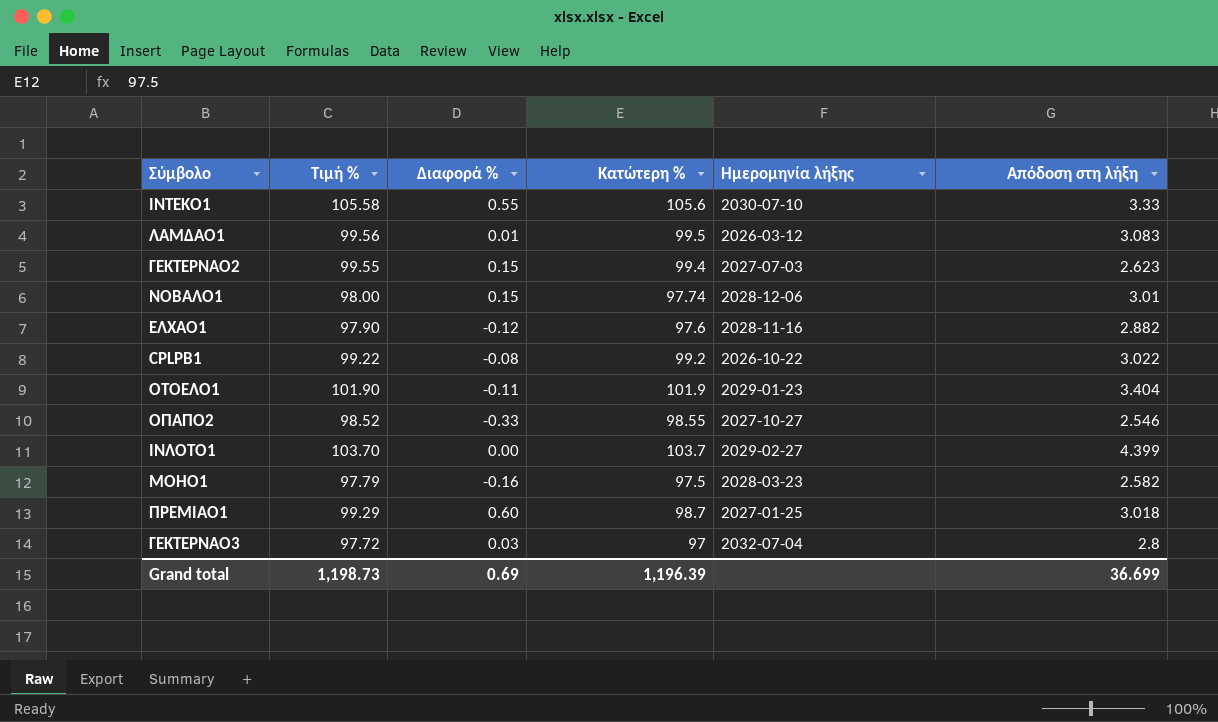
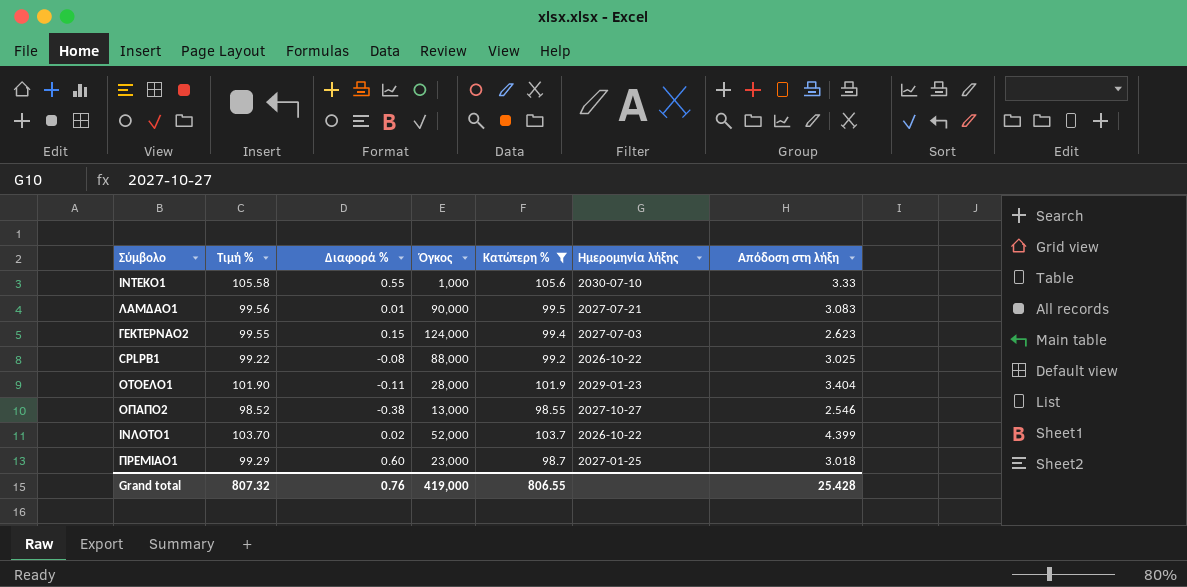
filter: none -> Κατώτερη % >= 98.55
column Όγκος | position: none -> 4
ΛΑΜΔΑΟ1 | Ημερομηνία λήξης: 2026-03-12 -> 2027-07-21
CPLPB1 | Απόδοση στη λήξη: 3.022 -> 3.025
ΟΠΑΠΟ2 | Διαφορά %: -0.33 -> -0.38
ΙΝΛΟΤΟ1 | Διαφορά %: 0.00 -> 0.02
ΙΝΛΟΤΟ1 | Ημερομηνία λήξης: 2029-02-27 -> 2026-10-22
Grand total | Τιμή %: 1,198.73 -> 807.32
Grand total | Διαφορά %: 0.69 -> 0.76
Grand total | Κατώτερη %: 1,196.39 -> 806.55
Grand total | Απόδοση στη λήξη: 36.699 -> 25.428

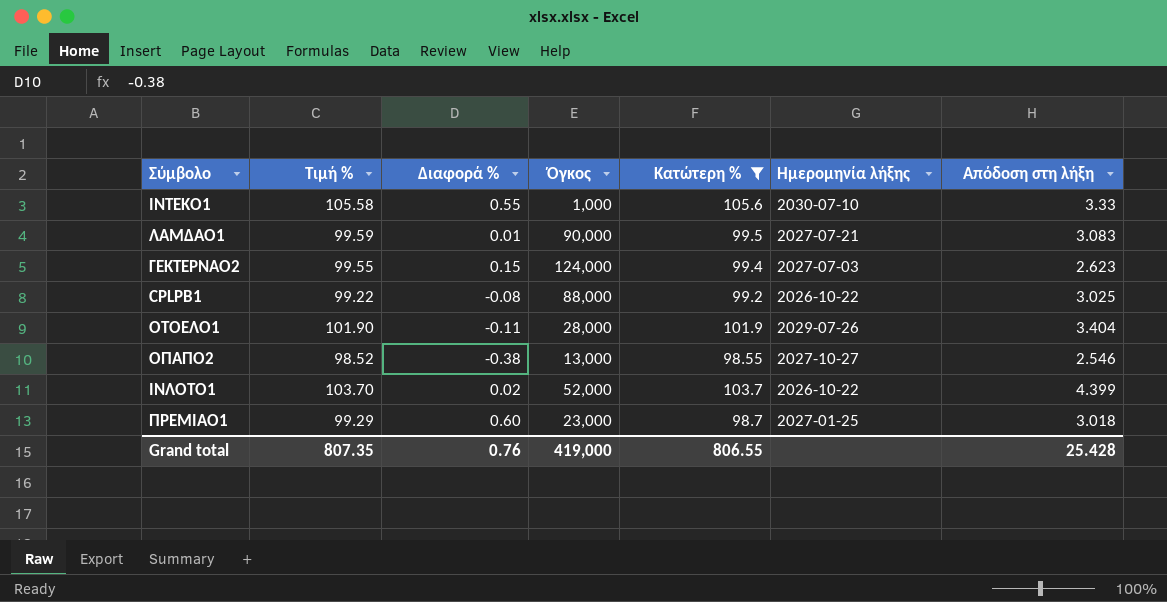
ΛΑΜΔΑΟ1 | Τιμή %: 99.56 -> 99.59
ΟΤΟΕΛΟ1 | Ημερομηνία λήξης: 2029-01-23 -> 2029-07-26
Grand total | Τιμή %: 807.32 -> 807.35

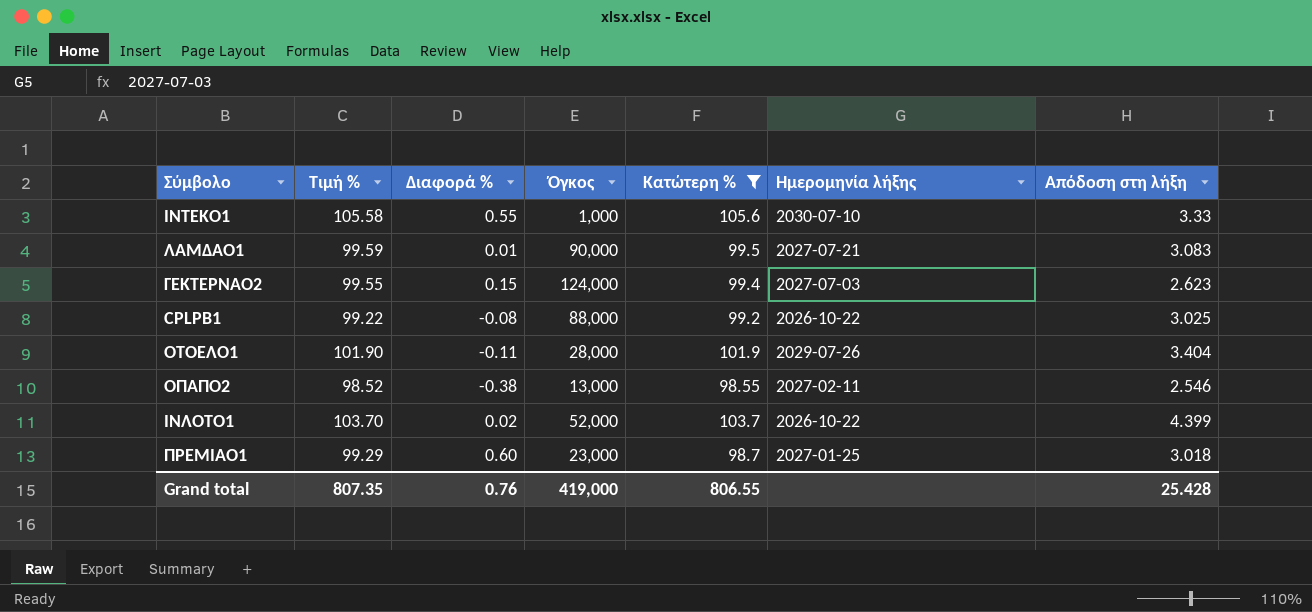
ΟΠΑΠΟ2 | Ημερομηνία λήξης: 2027-10-27 -> 2027-02-11

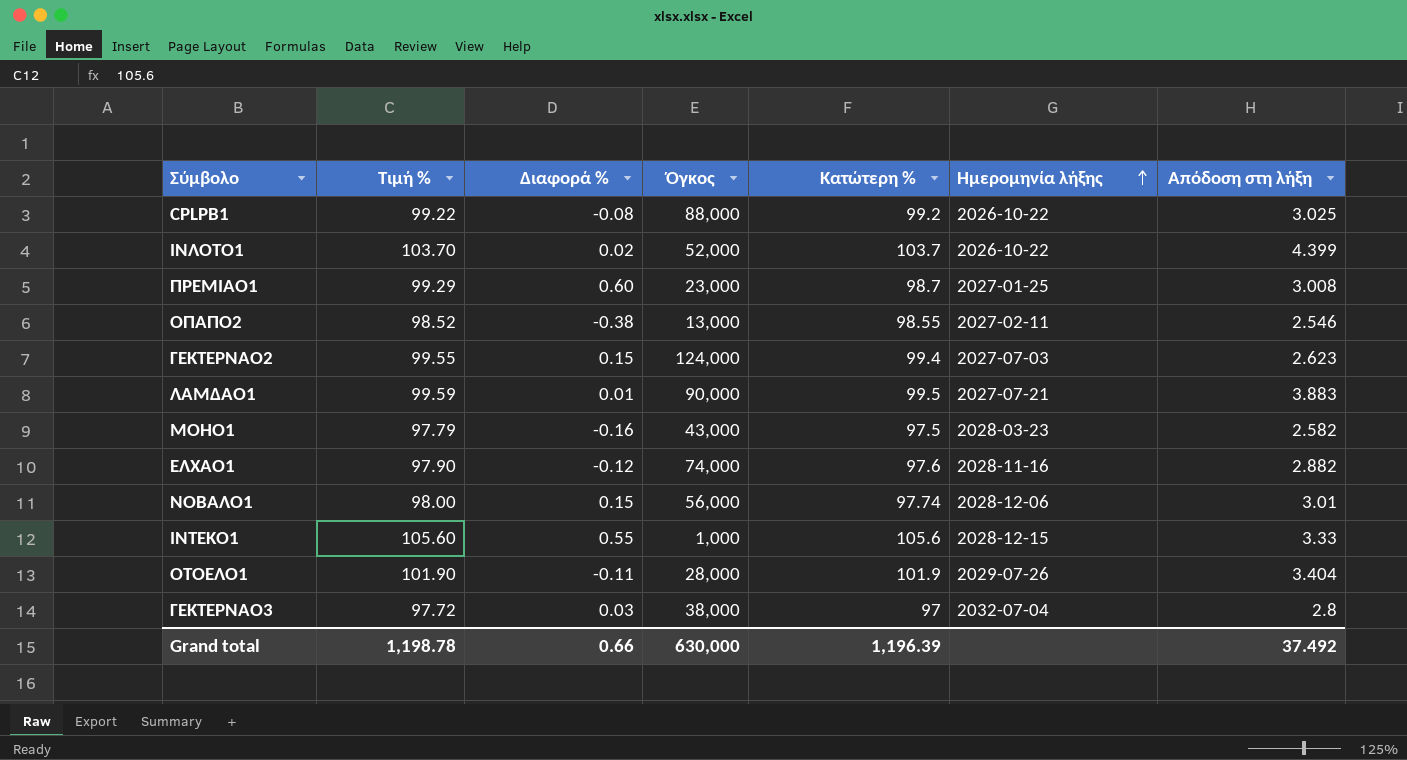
filter: Κατώτερη % >= 98.55 -> none
row order: none -> Ημερομηνία λήξης ascending
ΠΡΕΜΙΑΟ1 | Απόδοση στη λήξη: 3.018 -> 3.008
ΛΑΜΔΑΟ1 | Απόδοση στη λήξη: 3.083 -> 3.883
ΙΝΤΕΚΟ1 | Τιμή %: 105.58 -> 105.60
ΙΝΤΕΚΟ1 | Ημερομηνία λήξης: 2030-07-10 -> 2028-12-15
Grand total | Τιμή %: 807.35 -> 1,198.78
Grand total | Διαφορά %: 0.76 -> 0.66
Grand total | Όγκος: 419,000 -> 630,000
Grand total | Κατώτερη %: 806.55 -> 1,196.39
Grand total | Απόδοση στη λήξη: 25.428 -> 37.492

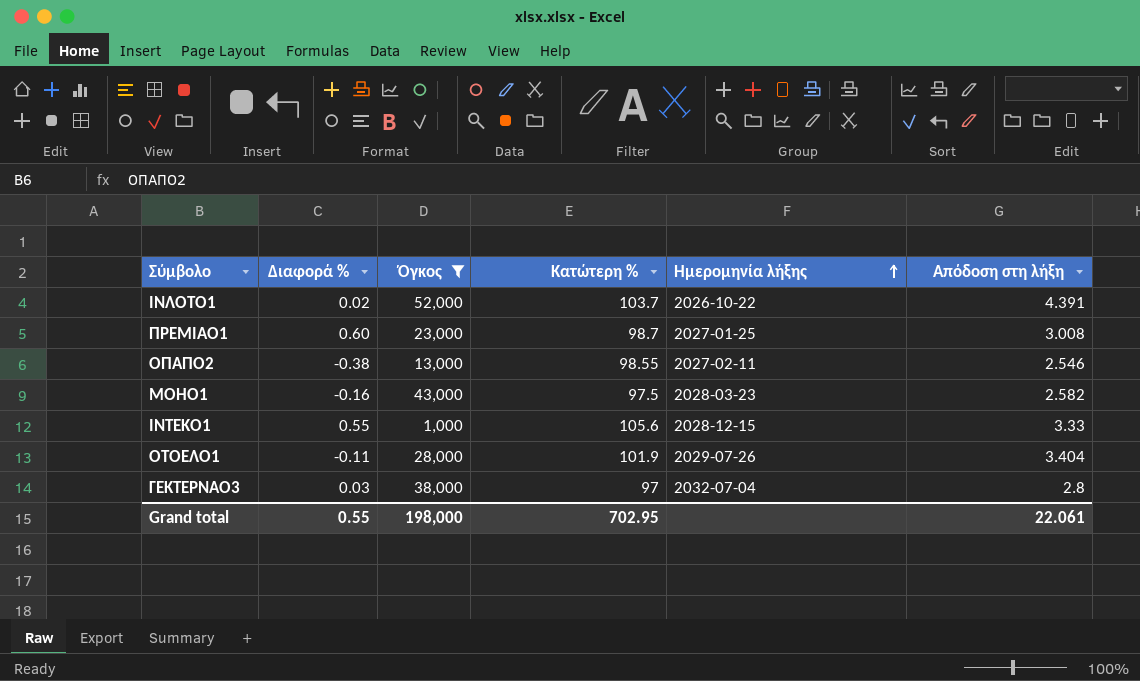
filter: none -> Όγκος <= 52,000
column Τιμή % | position: 2 -> none
ΙΝΛΟΤΟ1 | Απόδοση στη λήξη: 4.399 -> 4.391
Grand total | Διαφορά %: 0.66 -> 0.55
Grand total | Όγκος: 630,000 -> 198,000
Grand total | Κατώτερη %: 1,196.39 -> 702.95
Grand total | Απόδοση στη λήξη: 37.492 -> 22.061

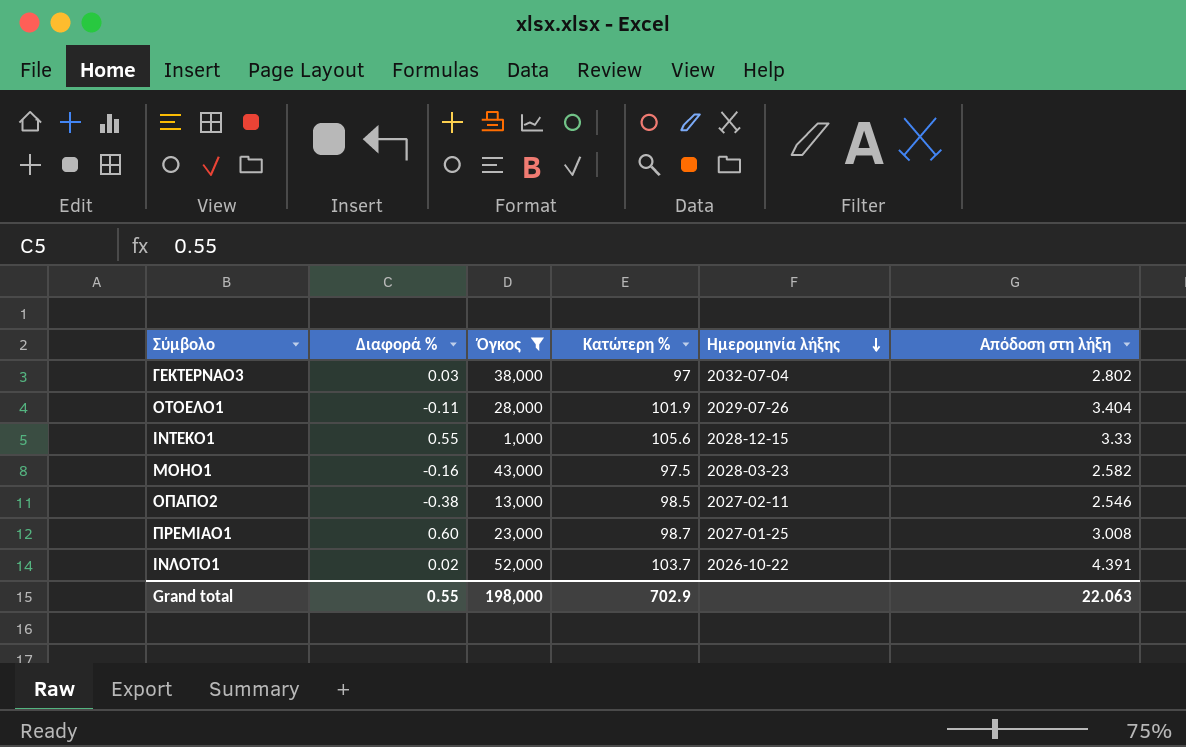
row order: Ημερομηνία λήξης ascending -> Ημερομηνία λήξης descending
ΓΕΚΤΕΡΝΑΟ3 | Απόδοση στη λήξη: 2.8 -> 2.802
ΟΠΑΠΟ2 | Κατώτερη %: 98.55 -> 98.5
Grand total | Κατώτερη %: 702.95 -> 702.9
Grand total | Απόδοση στη λήξη: 22.061 -> 22.063

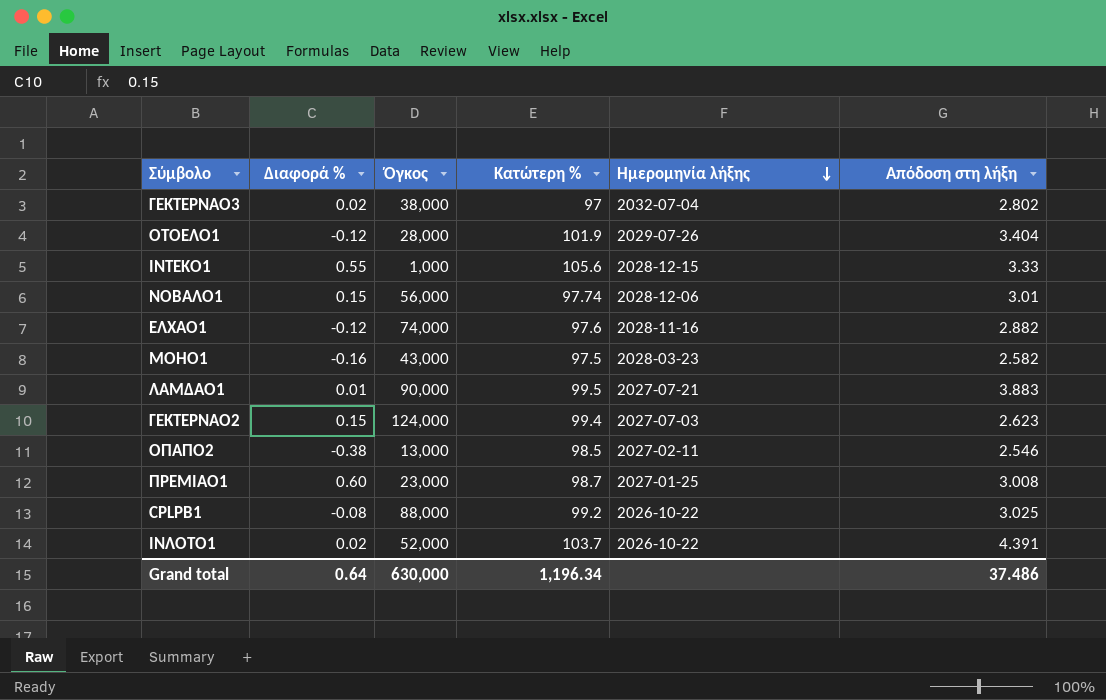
filter: Όγκος <= 52,000 -> none
ΓΕΚΤΕΡΝΑΟ3 | Διαφορά %: 0.03 -> 0.02
ΟΤΟΕΛΟ1 | Διαφορά %: -0.11 -> -0.12
Grand total | Διαφορά %: 0.55 -> 0.64
Grand total | Όγκος: 198,000 -> 630,000
Grand total | Κατώτερη %: 702.9 -> 1,196.34
Grand total | Απόδοση στη λήξη: 22.063 -> 37.486

